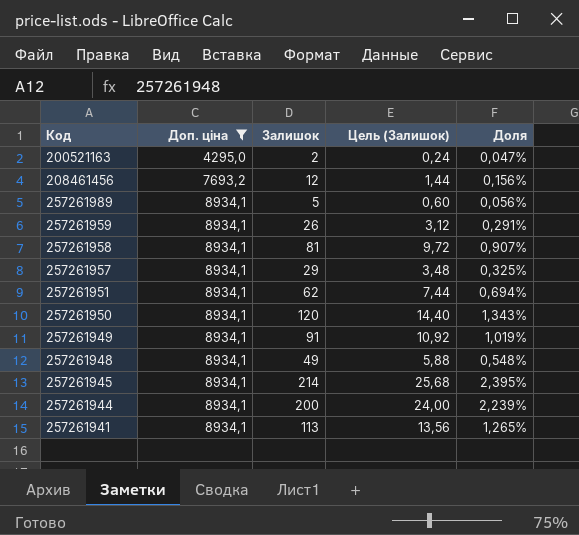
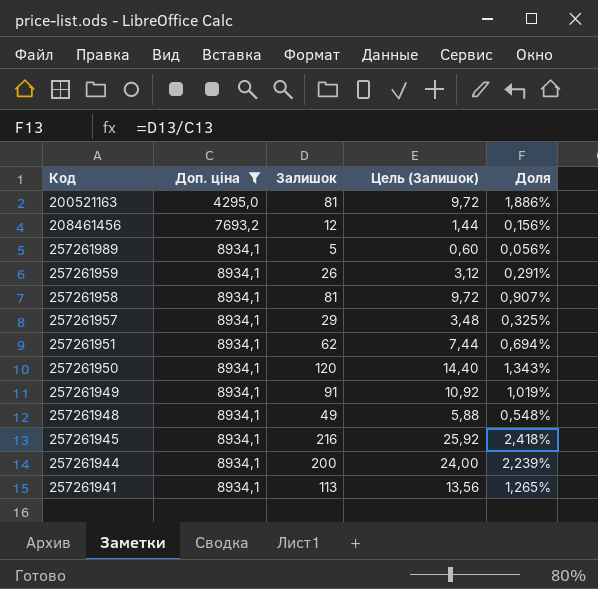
200521163 | Залишок: 2 -> 81
200521163 | Цель (Залишок): 0,24 -> 9,72
200521163 | Доля: 0,047% -> 1,886%
257261945 | Залишок: 214 -> 216
257261945 | Цель (Залишок): 25,68 -> 25,92
257261945 | Доля: 2,395% -> 2,418%

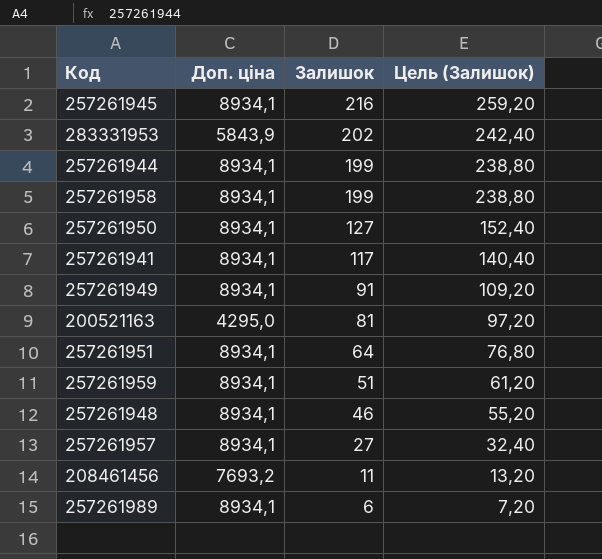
filter: Доп. ціна != 5843,9 -> none
row order: Доп. ціна ascending -> Залишок descending
column Доля | formula: [Залишок] / [Доп. ціна] -> none
column Цель (Залишок) | formula: [Залишок] * 0,12 -> [Залишок] * 1,2
257261944 | Залишок: 200 -> 199
257261958 | Залишок: 81 -> 199
257261950 | Залишок: 120 -> 127
257261941 | Залишок: 113 -> 117
257261951 | Залишок: 62 -> 64
257261959 | Залишок: 26 -> 51
257261948 | Залишок: 49 -> 46
257261957 | Залишок: 29 -> 27
208461456 | Залишок: 12 -> 11
257261989 | Залишок: 5 -> 6

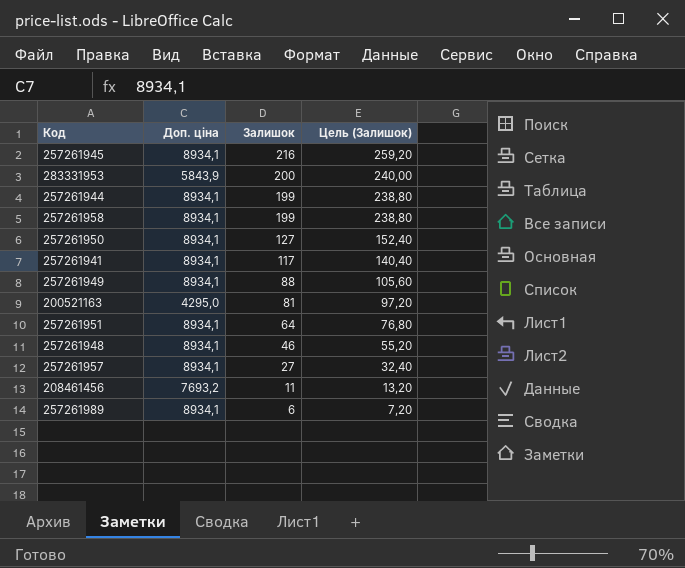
row 257261959: 8934,1 | 51 | 61,20 -> none
283331953 | Залишок: 202 -> 200
283331953 | Цель (Залишок): 242,40 -> 240,00
257261949 | Залишок: 91 -> 88
257261949 | Цель (Залишок): 109,20 -> 105,60

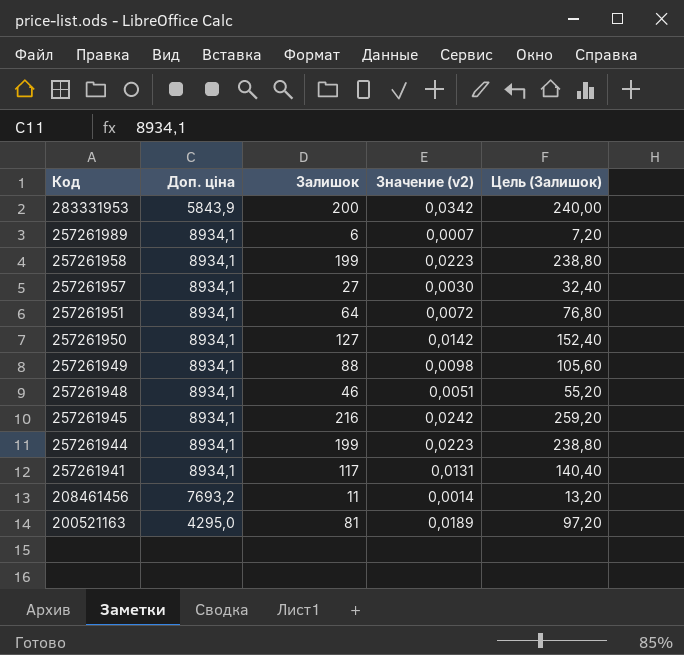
row order: Залишок descending -> Код descending
column Значение (v2) | formula: none -> [Залишок] / [Доп. ціна]

